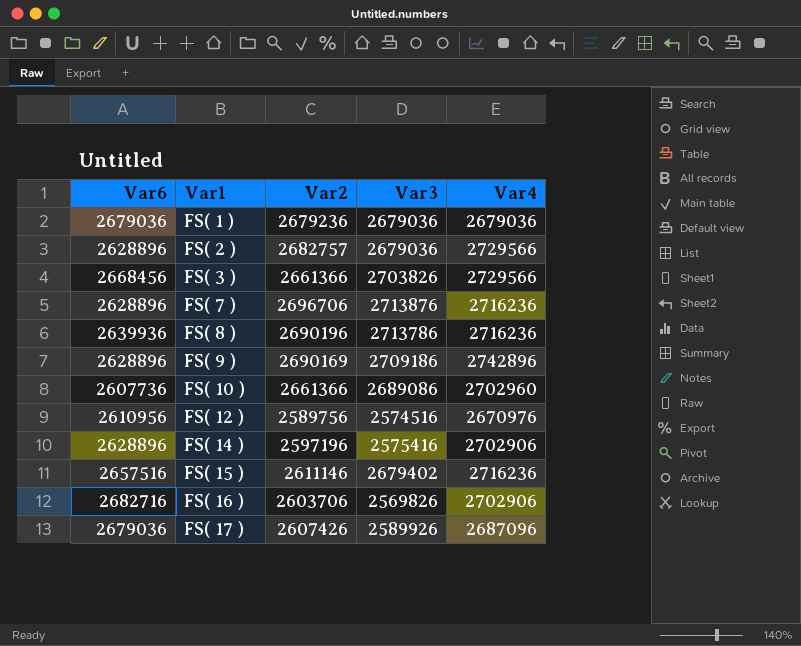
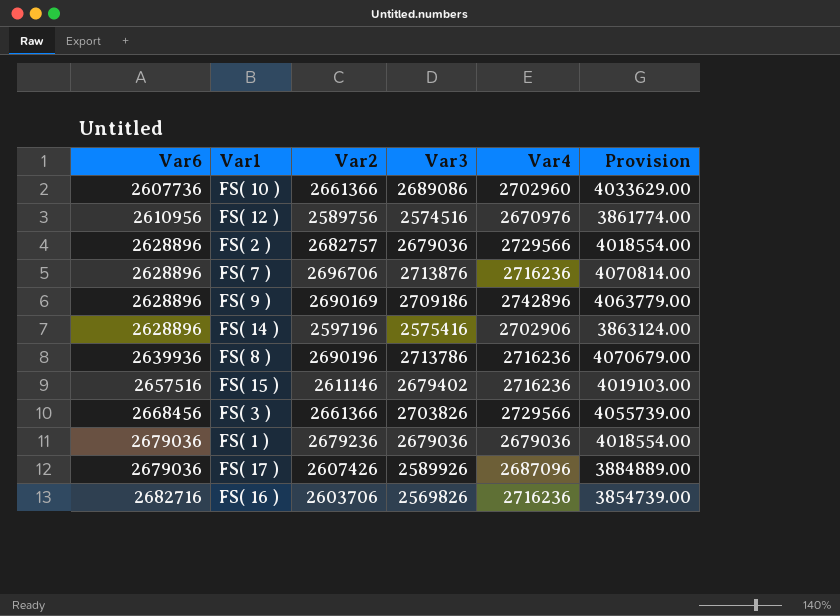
row order: Var1 ascending -> Var6 ascending
column Provision | formula: none -> [Var3] * 1.5
FS( 16 ) | Var4: 2702906 -> 2716236

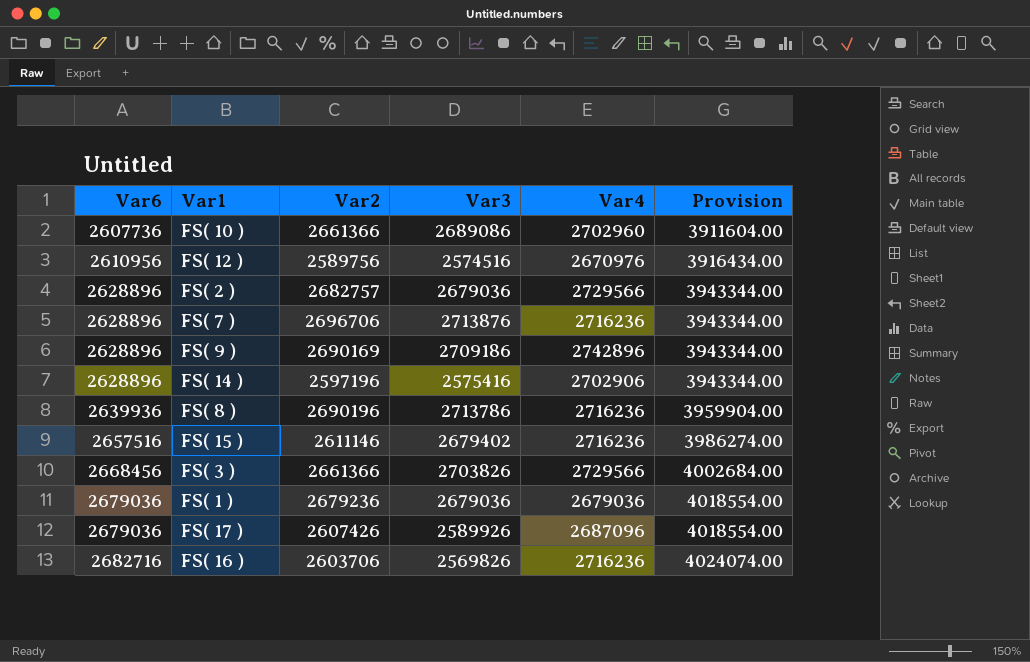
column Provision | formula: [Var3] * 1.5 -> [Var6] * 1.5

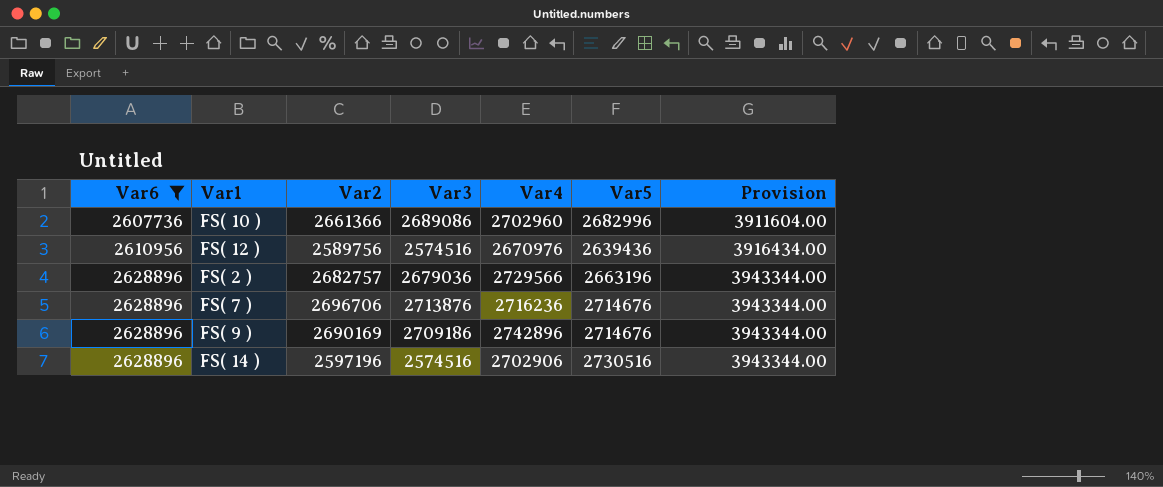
filter: none -> Var6 <= 2628896
column Var5 | position: none -> 6
FS( 14 ) | Var3: 2575416 -> 2574516

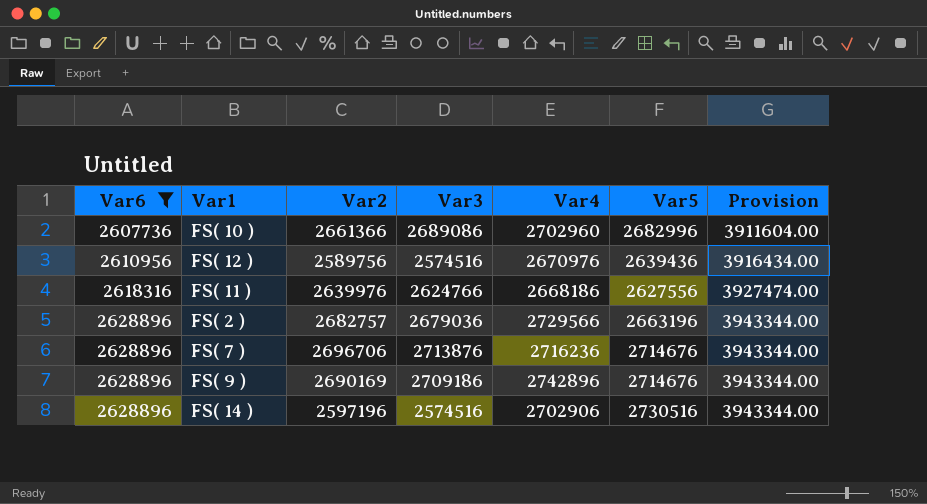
row FS( 11 ): none -> 2618316 | 2639976 | 2624766 | 2668186 | 2627556 | 3927474.00

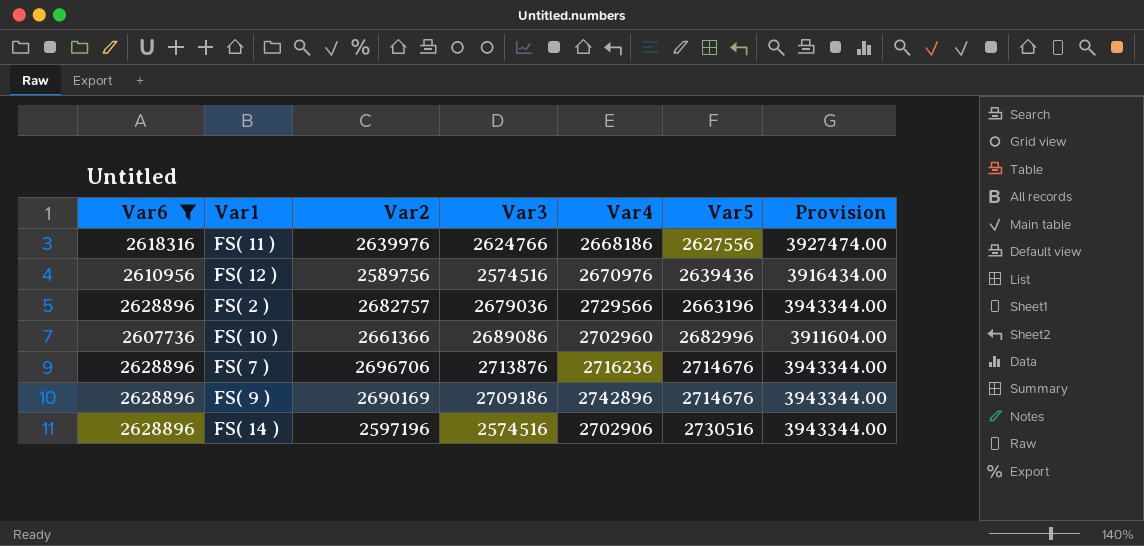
row order: Var6 ascending -> Var5 ascending

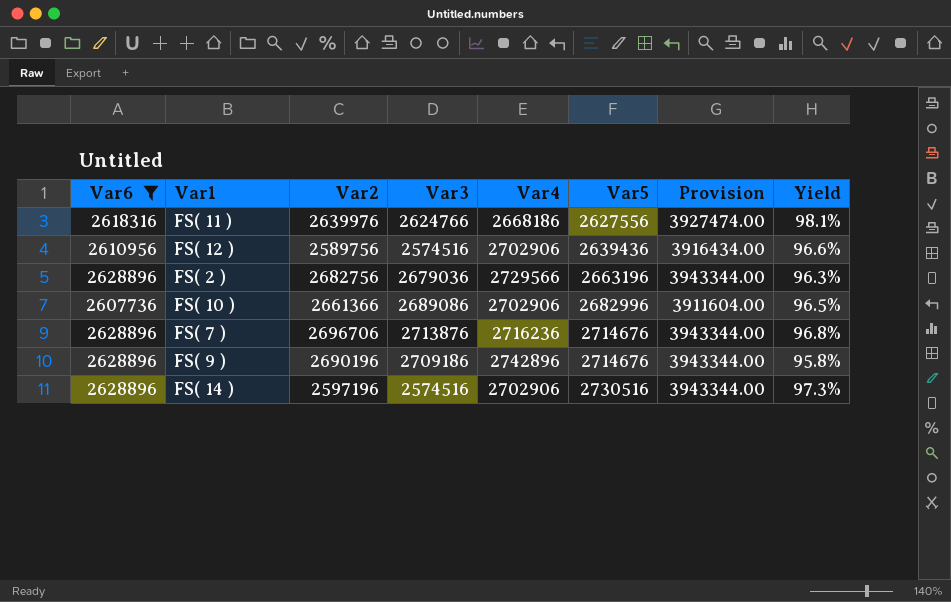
column Yield | formula: none -> [Var6] / [Var4]
FS( 12 ) | Var4: 2670976 -> 2702906
FS( 2 ) | Var2: 2682757 -> 2682756
FS( 10 ) | Var4: 2702960 -> 2702906
FS( 9 ) | Var2: 2690169 -> 2690196

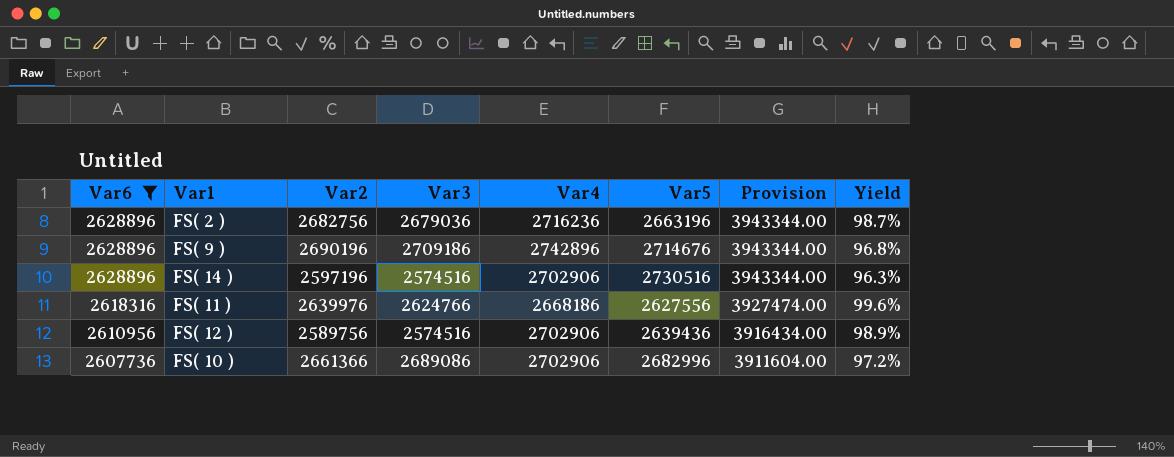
row order: Var5 ascending -> Var6 descending
column Yield | formula: [Var6] / [Var4] -> [Var6] / [Var5]
row FS( 7 ): 2628896 | 2696706 | 2713876 | 2716236 | 2714676 | 3943344.00 | 96.8% -> none
FS( 2 ) | Var4: 2729566 -> 2716236

